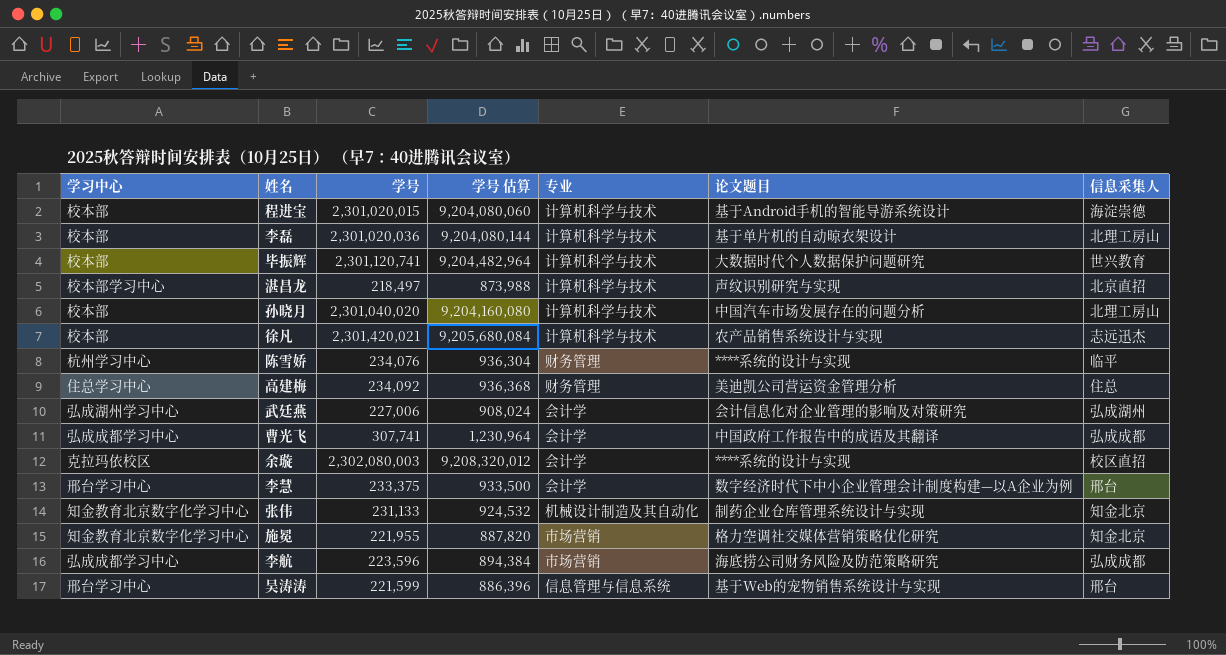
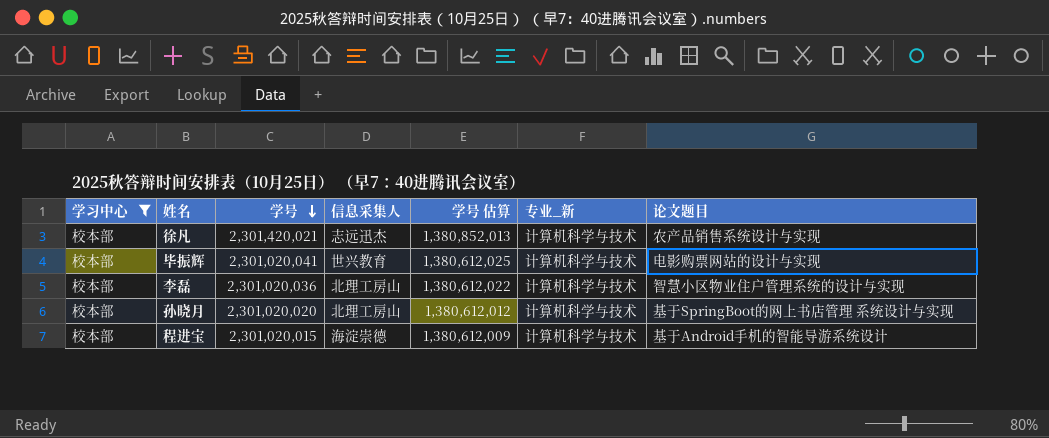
filter: none -> 学习中心 = 校本部
row order: none -> 学号 descending
column 信息采集人 | position: 7 -> 4
column 学号 估算 | formula: [学号] * 4 -> [学号] * 0.6
column name: 专业 -> 专业_新
毕振辉 | 学号: 2,301,120,741 -> 2,301,020,041
毕振辉 | 论文题目: 大数据时代个人数据保护问题研究 -> 电影购票网站的设计与实现
李磊 | 论文题目: 基于单片机的自动晾衣架设计 -> 智慧小区物业住户管理系统的设计与实现
孙晓月 | 学号: 2,301,040,020 -> 2,301,020,020
孙晓月 | 论文题目: 中国汽车市场发展存在的问题分析 -> 基于SpringBoot的网上书店管理 系统设计与实现

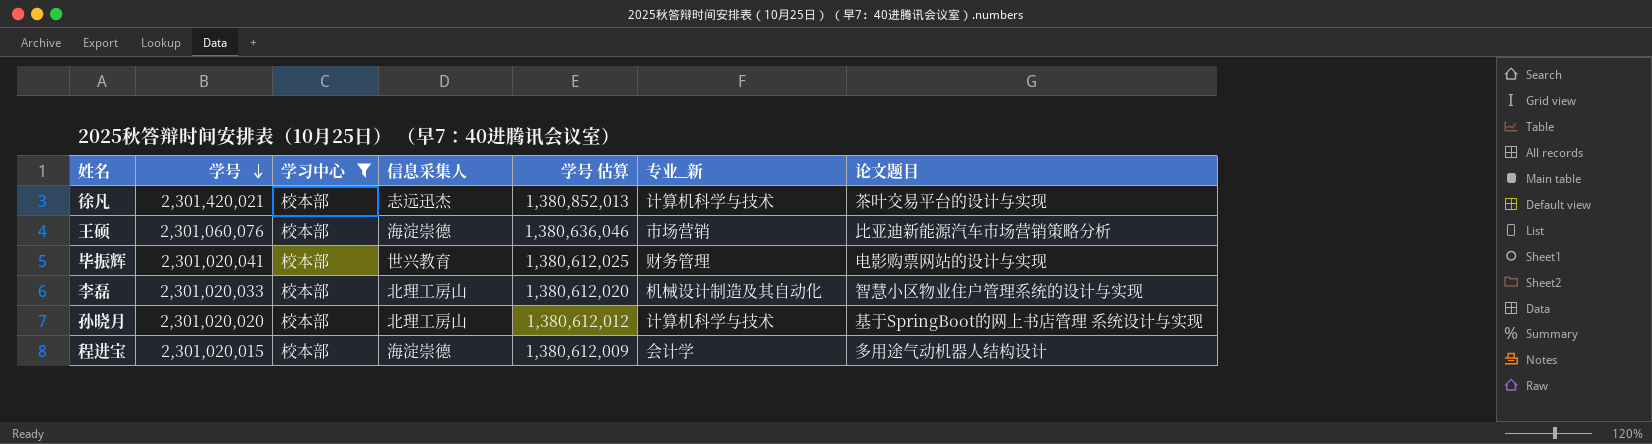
column 学习中心 | position: 1 -> 3
徐凡 | 论文题目: 农产品销售系统设计与实现 -> 茶叶交易平台的设计与实现
row 王硕: none -> 2,301,060,076 | 校本部 | 海淀崇德 | 1,380,636,046 | 市场营销 | 比亚迪新能源汽车市场营销策略分析
毕振辉 | 专业_新: 计算机科学与技术 -> 财务管理
李磊 | 学号: 2,301,020,036 -> 2,301,020,033
李磊 | 学号 估算: 1,380,612,022 -> 1,380,612,020
李磊 | 专业_新: 计算机科学与技术 -> 机械设计制造及其自动化
程进宝 | 专业_新: 计算机科学与技术 -> 会计学
程进宝 | 论文题目: 基于Android手机的智能导游系统设计 -> 多用途气动机器人结构设计

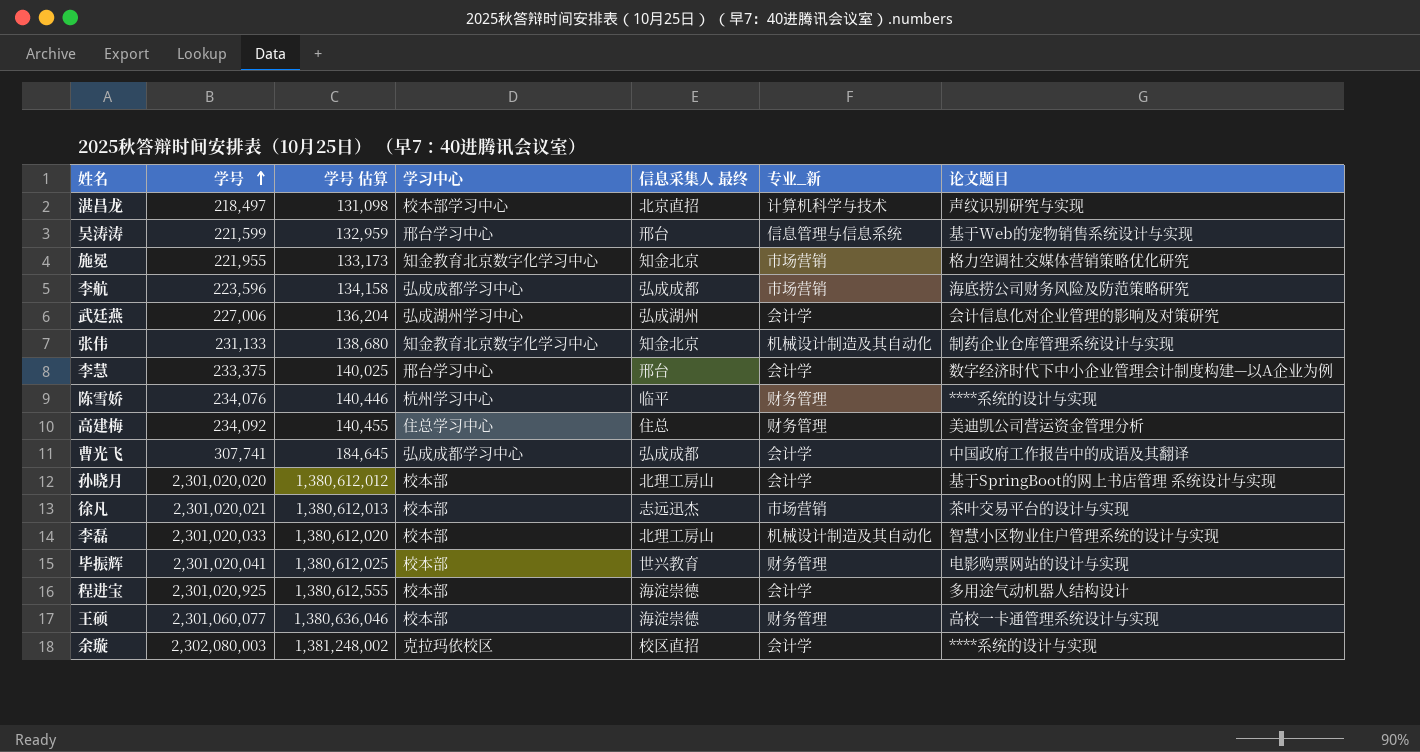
filter: 学习中心 = 校本部 -> none
row order: 学号 descending -> 学号 ascending
column 学号 估算 | position: 5 -> 3
column name: 信息采集人 -> 信息采集人 最终
孙晓月 | 专业_新: 计算机科学与技术 -> 会计学
徐凡 | 学号: 2,301,420,021 -> 2,301,020,021
徐凡 | 学号 估算: 1,380,852,013 -> 1,380,612,013
徐凡 | 专业_新: 计算机科学与技术 -> 市场营销
程进宝 | 学号: 2,301,020,015 -> 2,301,020,925
程进宝 | 学号 估算: 1,380,612,009 -> 1,380,612,555
王硕 | 学号: 2,301,060,076 -> 2,301,060,077
王硕 | 专业_新: 市场营销 -> 财务管理
王硕 | 论文题目: 比亚迪新能源汽车市场营销策略分析 -> 高校一卡通管理系统设计与实现

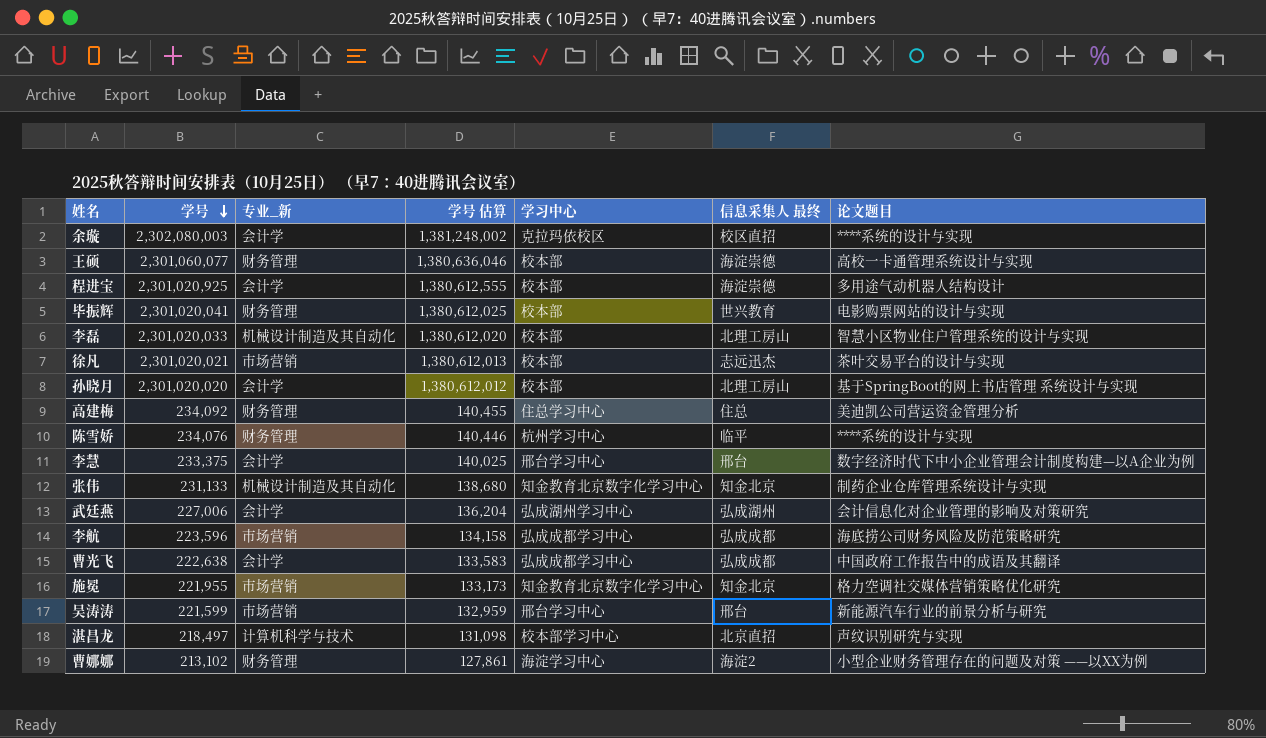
row order: 学号 ascending -> 学号 descending
column 专业_新 | position: 6 -> 3
曹光飞 | 学号: 307,741 -> 222,638
曹光飞 | 学号 估算: 184,645 -> 133,583
吴涛涛 | 专业_新: 信息管理与信息系统 -> 市场营销
吴涛涛 | 论文题目: 基于Web的宠物销售系统设计与实现 -> 新能源汽车行业的前景分析与研究
row 曹娜娜: none -> 213,102 | 财务管理 | 127,861 | 海淀学习中心 | 海淀2 | 小型企业财务管理存在的问题及对策 ——以XX为例

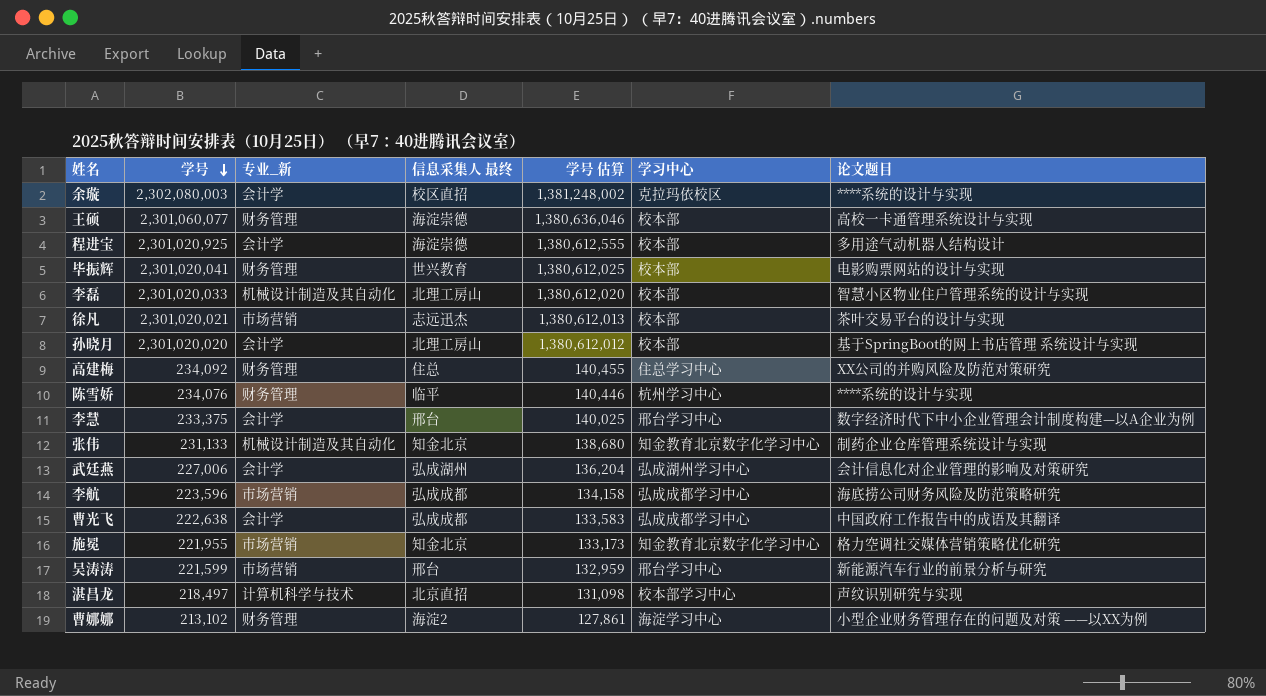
column 信息采集人 最终 | position: 6 -> 4
高建梅 | 论文题目: 美迪凯公司营运资金管理分析 -> XX公司的并购风险及防范对策研究

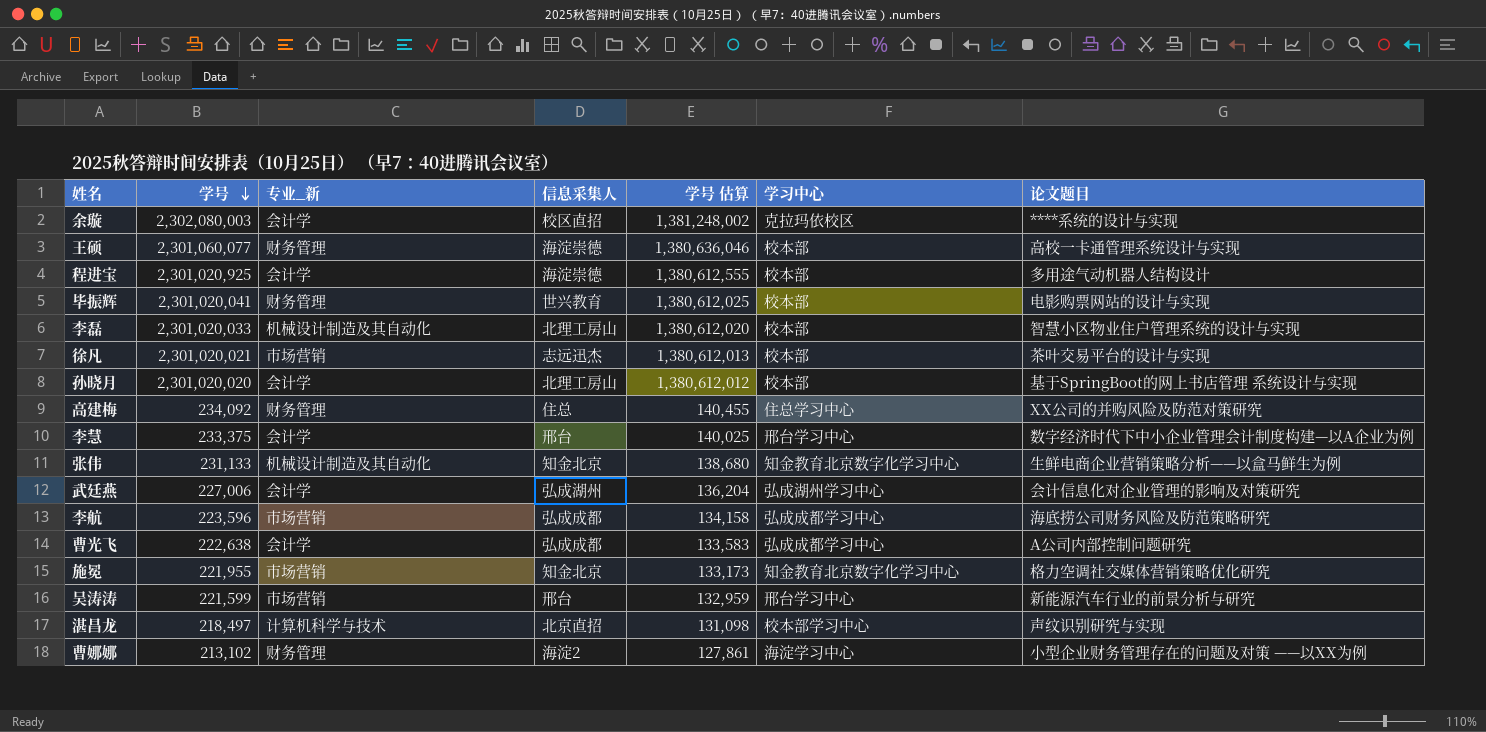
column name: 信息采集人 最终 -> 信息采集人
row 陈雪娇: 234,076 | 财务管理 | 临平 | 140,446 | 杭州学习中心 | ****系统的设计与实现 -> none
张伟 | 论文题目: 制药企业仓库管理系统设计与实现 -> 生鲜电商企业营销策略分析——以盒马鲜生为例
曹光飞 | 论文题目: 中国政府工作报告中的成语及其翻译 -> A公司内部控制问题研究

